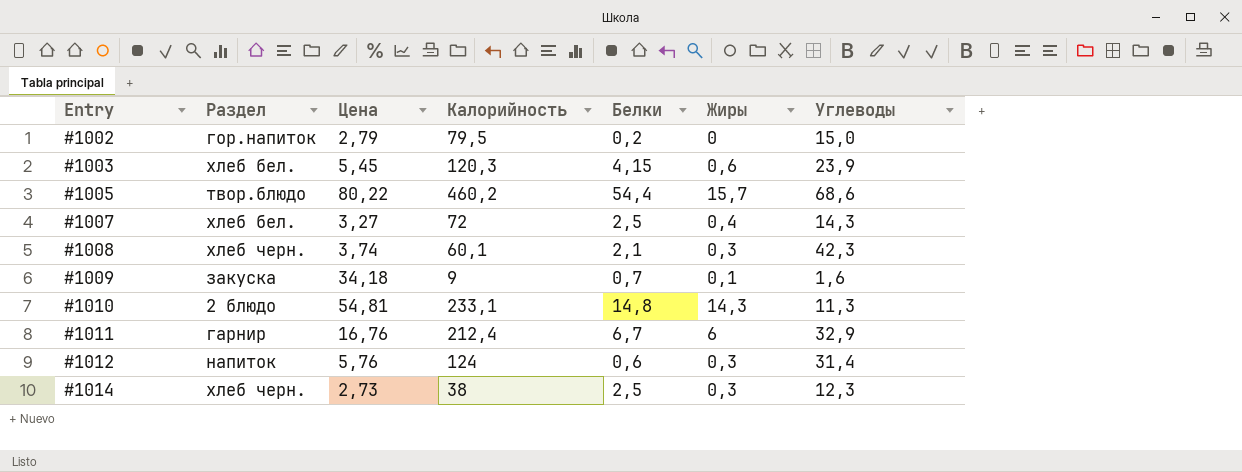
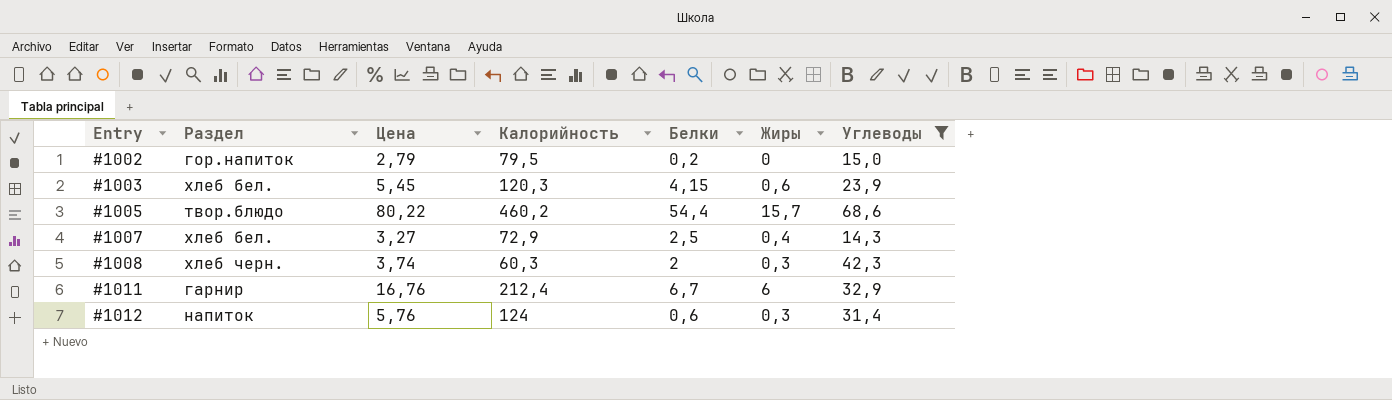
filter: none -> Углеводы >= 14,3
#1007 | Калорийность: 72 -> 72,9
#1008 | Калорийность: 60,1 -> 60,3
#1008 | Белки: 2,1 -> 2

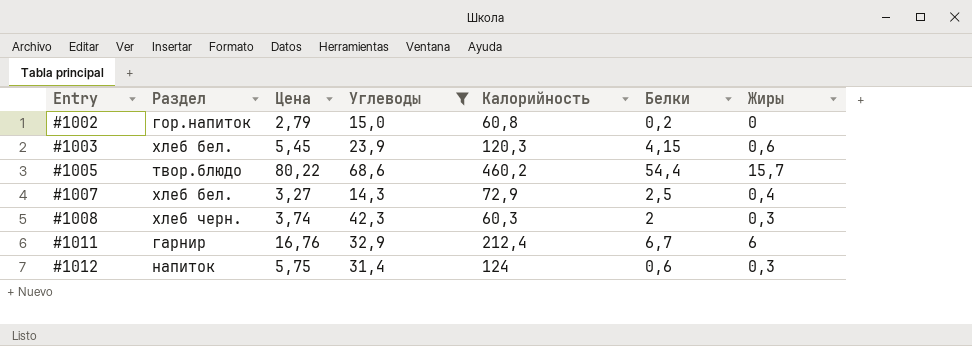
column Углеводы | position: 7 -> 4
#1002 | Калорийность: 79,5 -> 60,8
#1012 | Цена: 5,76 -> 5,75

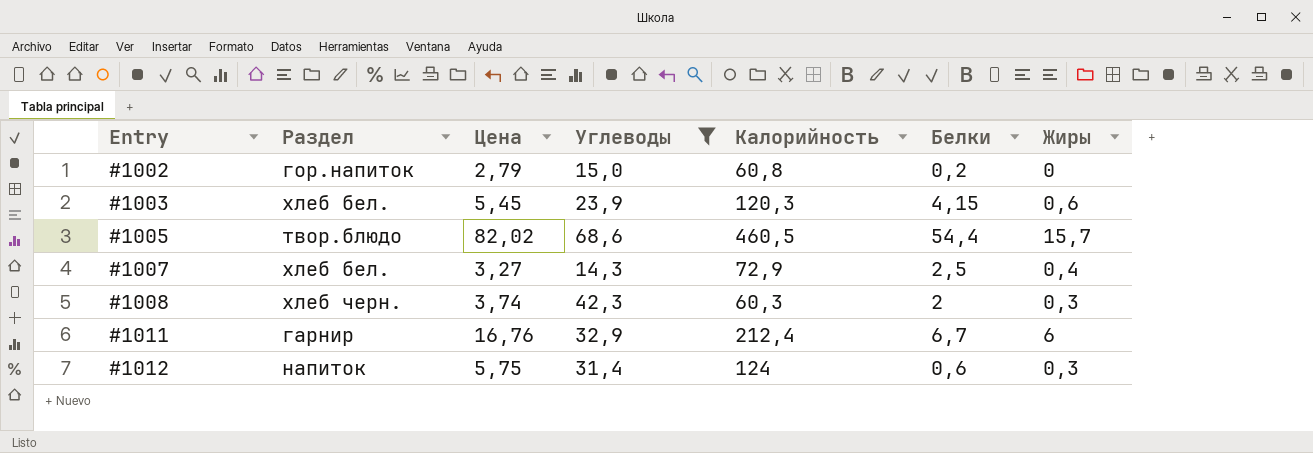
#1005 | Цена: 80,22 -> 82,02
#1005 | Калорийность: 460,2 -> 460,5

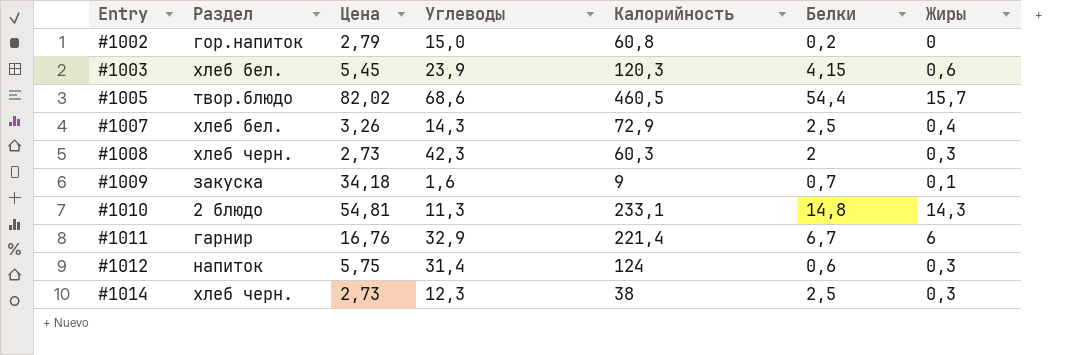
filter: Углеводы >= 14,3 -> none
#1007 | Цена: 3,27 -> 3,26
#1008 | Цена: 3,74 -> 2,73
#1011 | Калорийность: 212,4 -> 221,4

